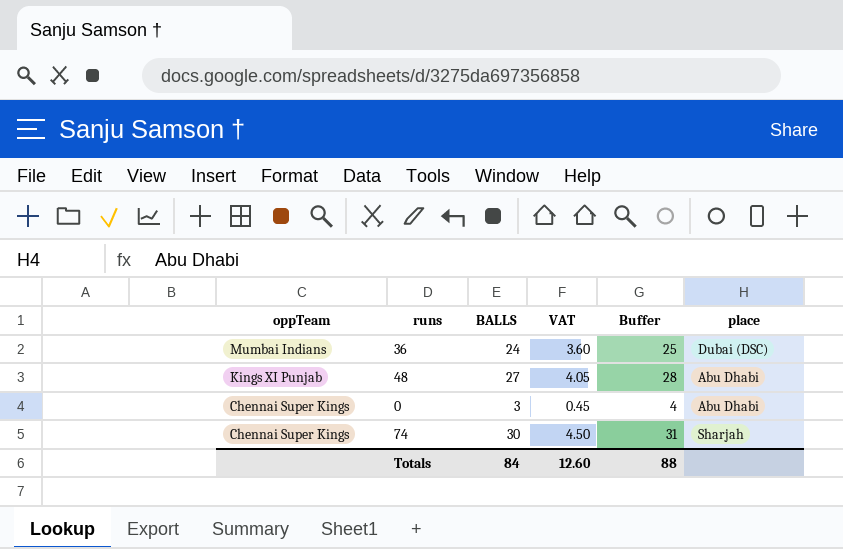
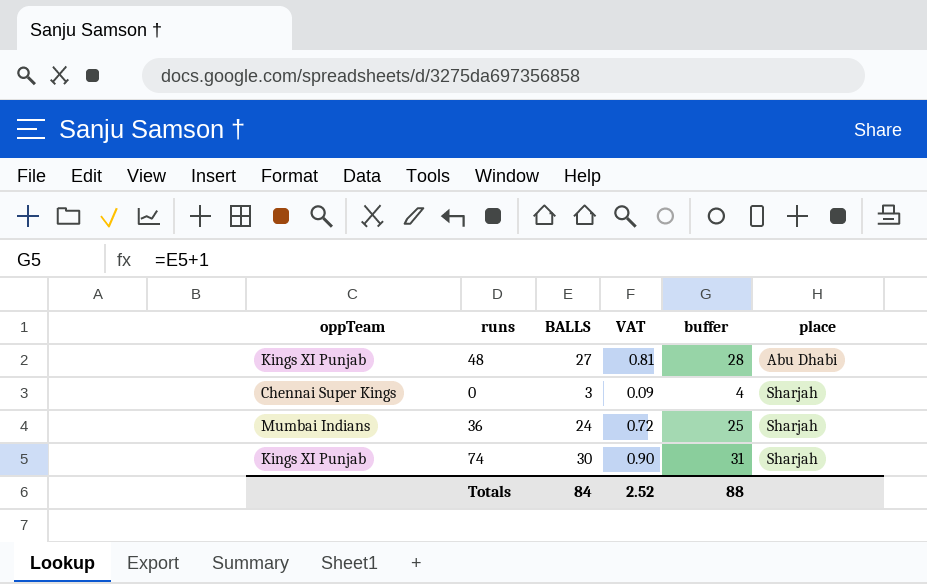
row order: oppTeam descending -> place ascending
column VAT | formula: [BALLS] * 0.15 -> [BALLS] * 0.03
column name: Buffer -> buffer
0 | place: Abu Dhabi -> Sharjah
36 | place: Dubai (DSC) -> Sharjah
74 | oppTeam: Chennai Super Kings -> Kings XI Punjab
Totals | VAT: 12.60 -> 2.52

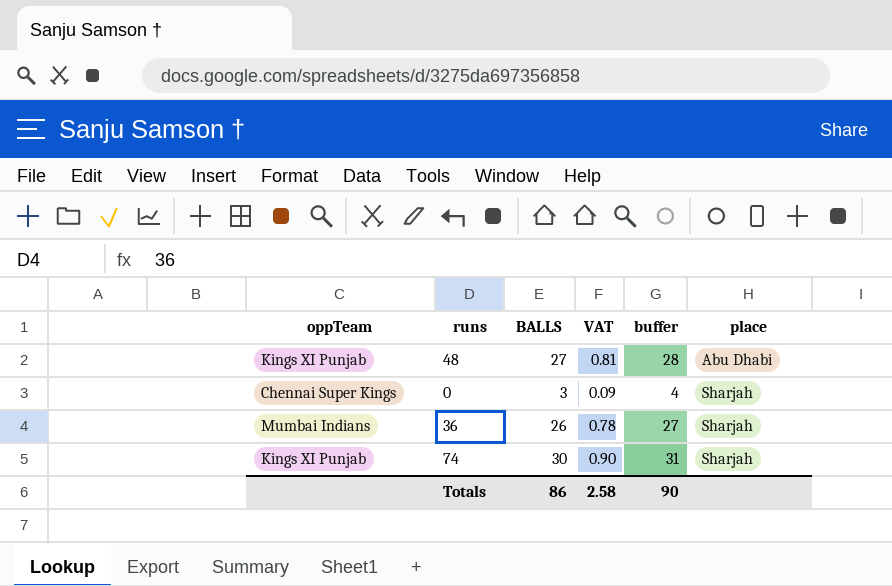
36 | BALLS: 24 -> 26
36 | VAT: 0.72 -> 0.78
36 | buffer: 25 -> 27
Totals | BALLS: 84 -> 86
Totals | VAT: 2.52 -> 2.58
Totals | buffer: 88 -> 90

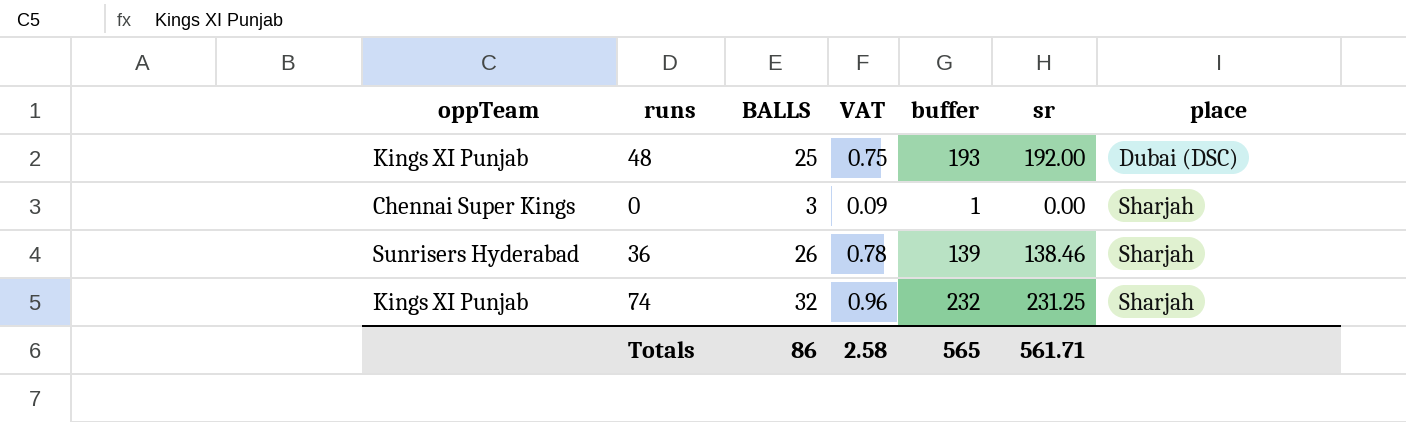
column buffer | formula: [BALLS] + 1 -> [sr] + 1
column sr | position: none -> 6
48 | BALLS: 27 -> 25
48 | VAT: 0.81 -> 0.75
48 | place: Abu Dhabi -> Dubai (DSC)
36 | oppTeam: Mumbai Indians -> Sunrisers Hyderabad
74 | BALLS: 30 -> 32
74 | VAT: 0.90 -> 0.96
Totals | buffer: 90 -> 565

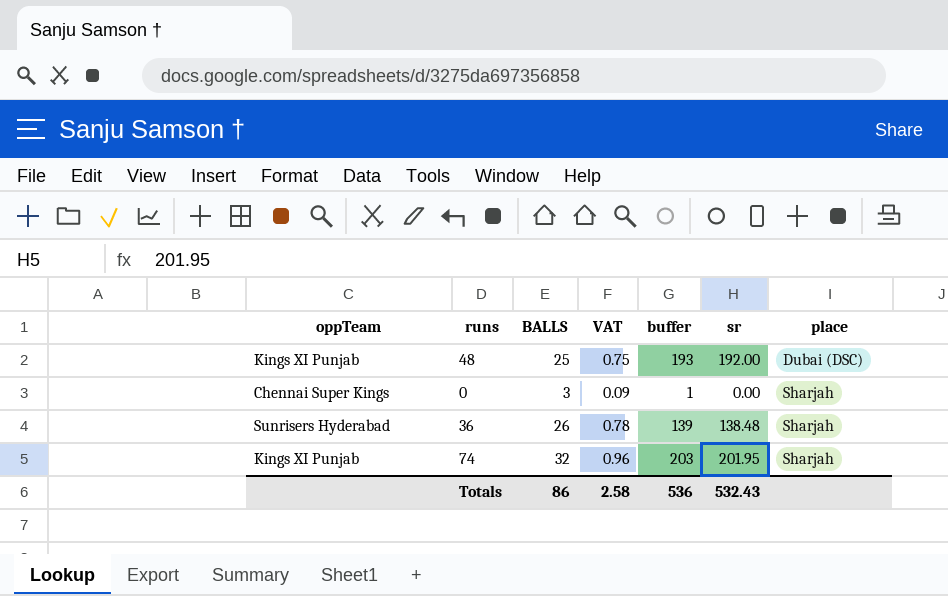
36 | sr: 138.46 -> 138.48
74 | buffer: 232 -> 203
74 | sr: 231.25 -> 201.95
Totals | buffer: 565 -> 536
Totals | sr: 561.71 -> 532.43

